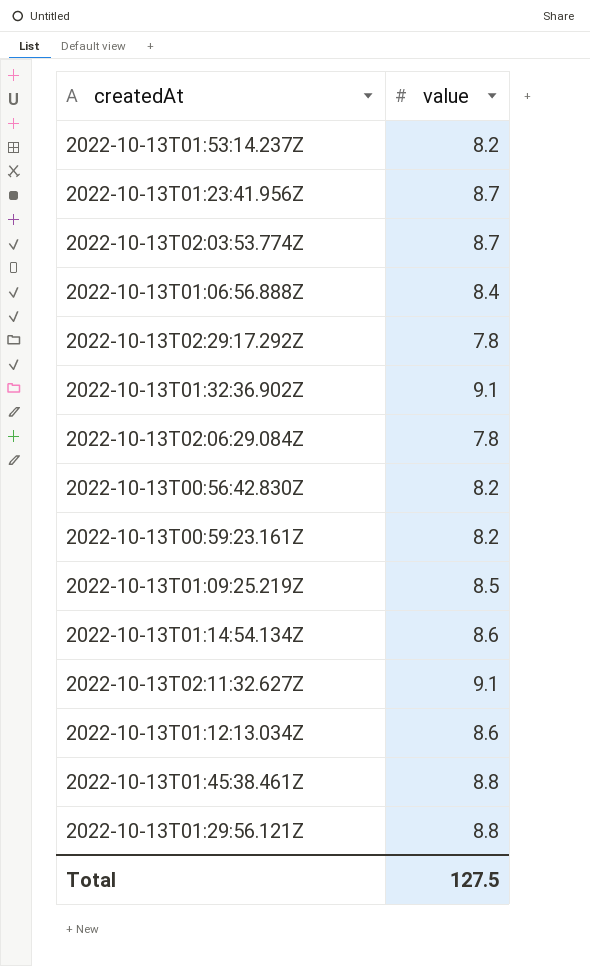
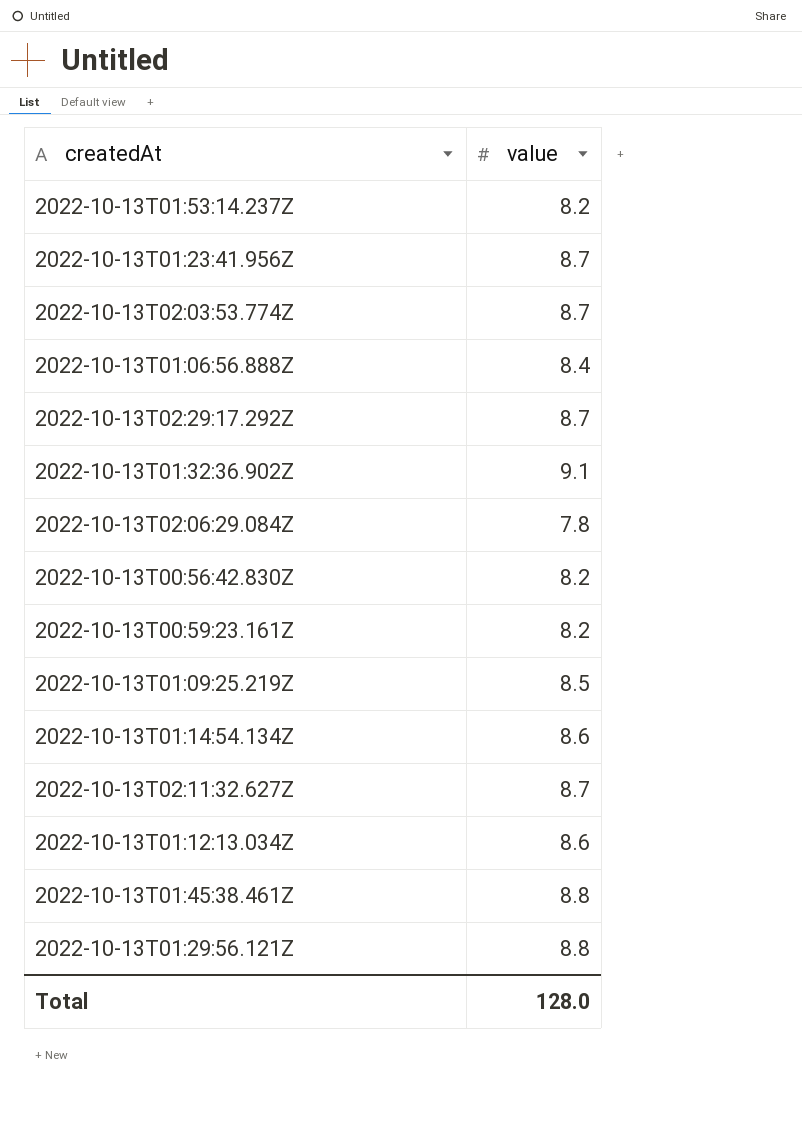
2022-10-13T02:29:17.292Z | value: 7.8 -> 8.7
2022-10-13T02:11:32.627Z | value: 9.1 -> 8.7
Total | value: 127.5 -> 128.0

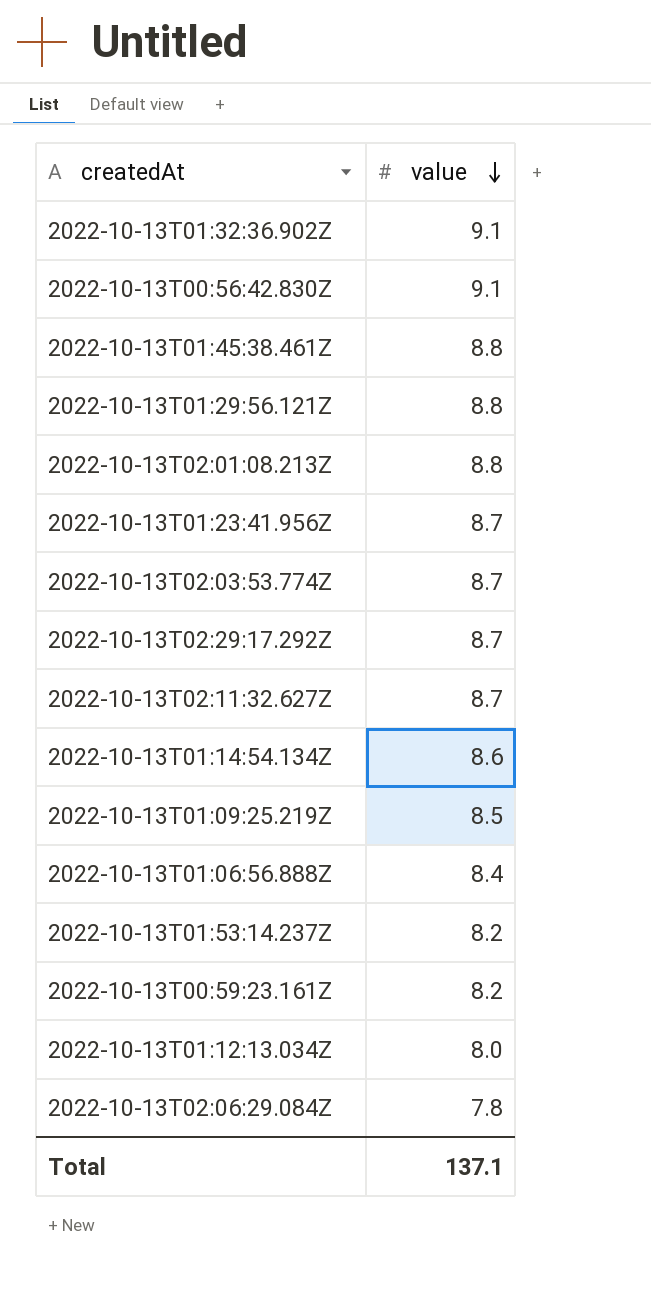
row order: none -> value descending
2022-10-13T00:56:42.830Z | value: 8.2 -> 9.1
row 2022-10-13T02:01:08.213Z: none -> 8.8
2022-10-13T01:12:13.034Z | value: 8.6 -> 8.0
Total | value: 128.0 -> 137.1

